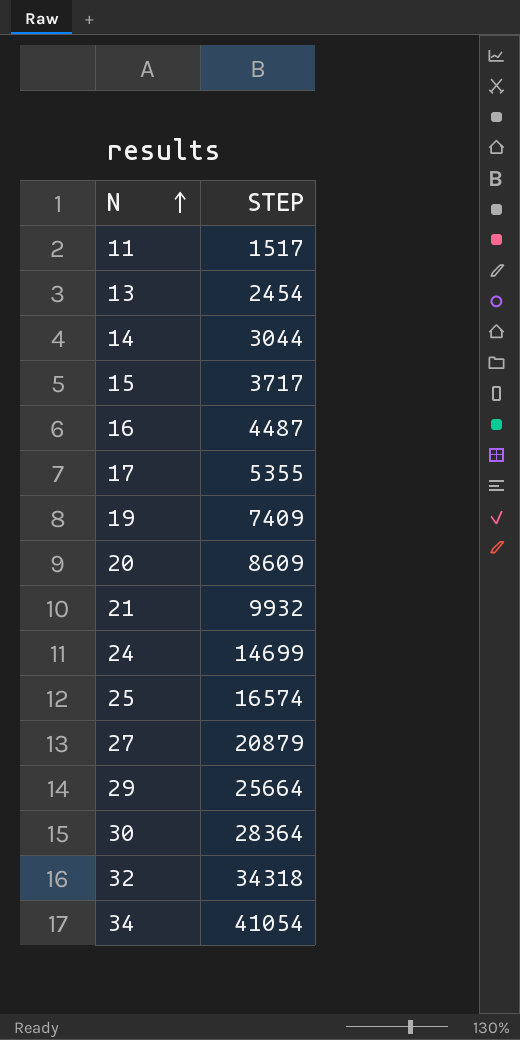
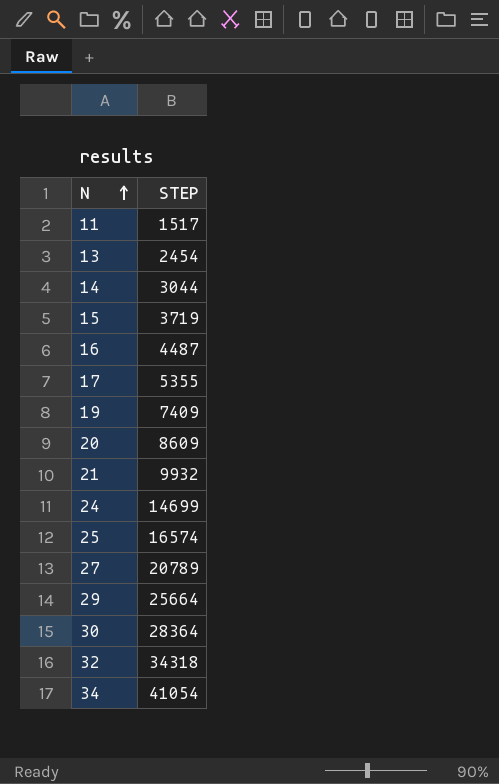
15 | STEP: 3717 -> 3719
27 | STEP: 20879 -> 20789

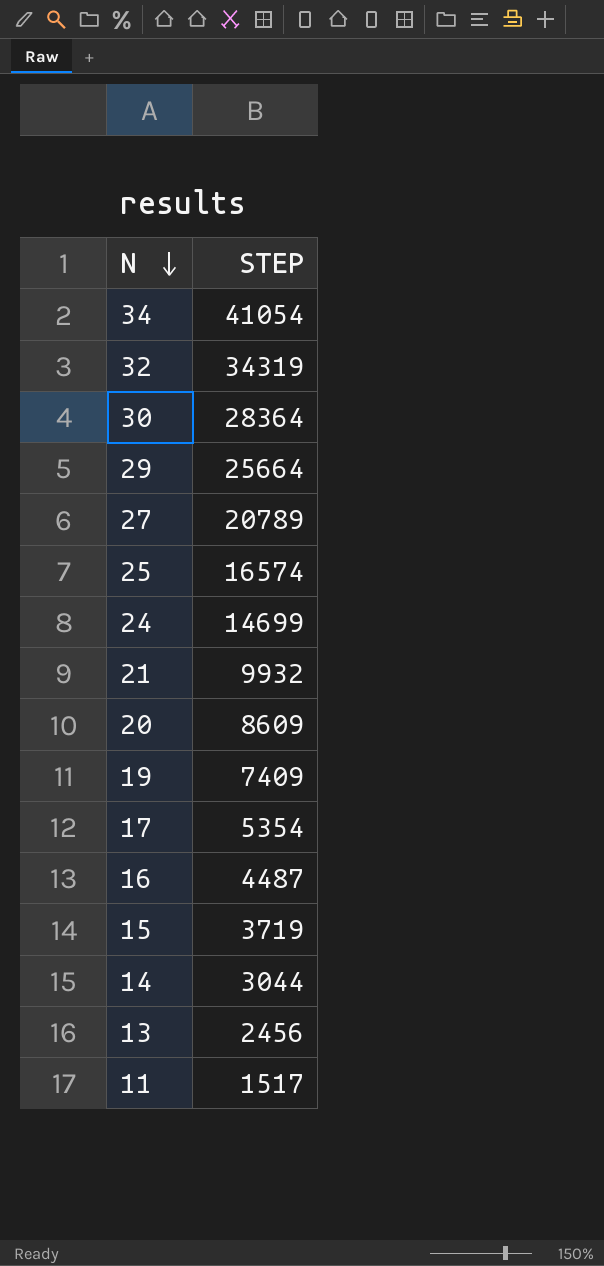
row order: N ascending -> N descending
32 | STEP: 34318 -> 34319
17 | STEP: 5355 -> 5354
13 | STEP: 2454 -> 2456

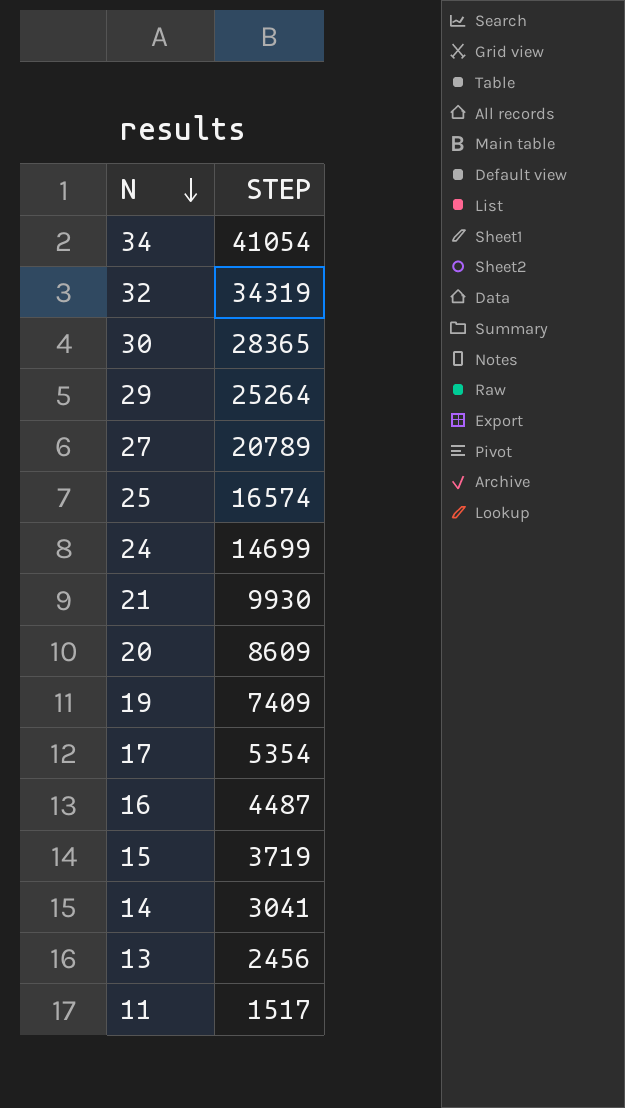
30 | STEP: 28364 -> 28365
29 | STEP: 25664 -> 25264
21 | STEP: 9932 -> 9930
14 | STEP: 3044 -> 3041

